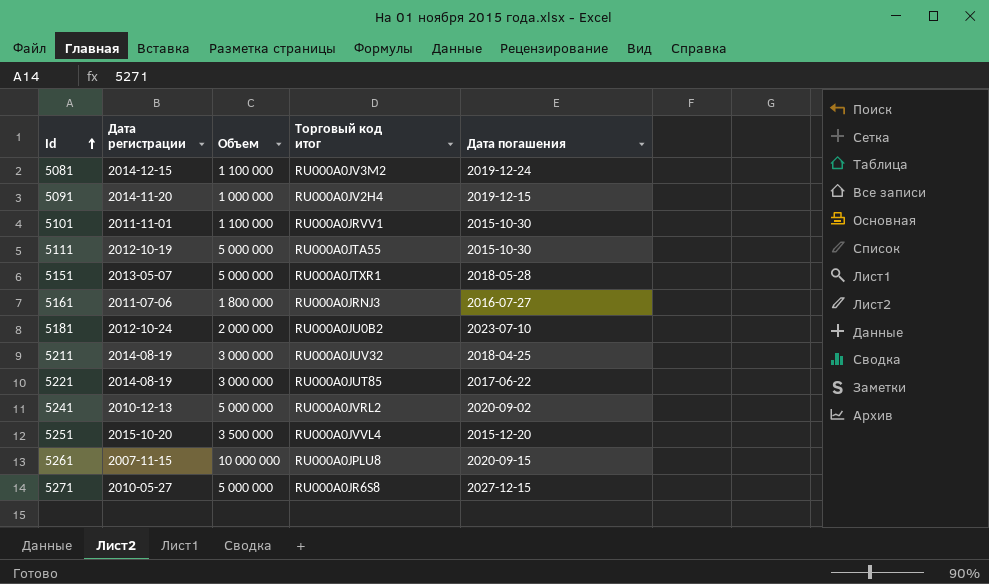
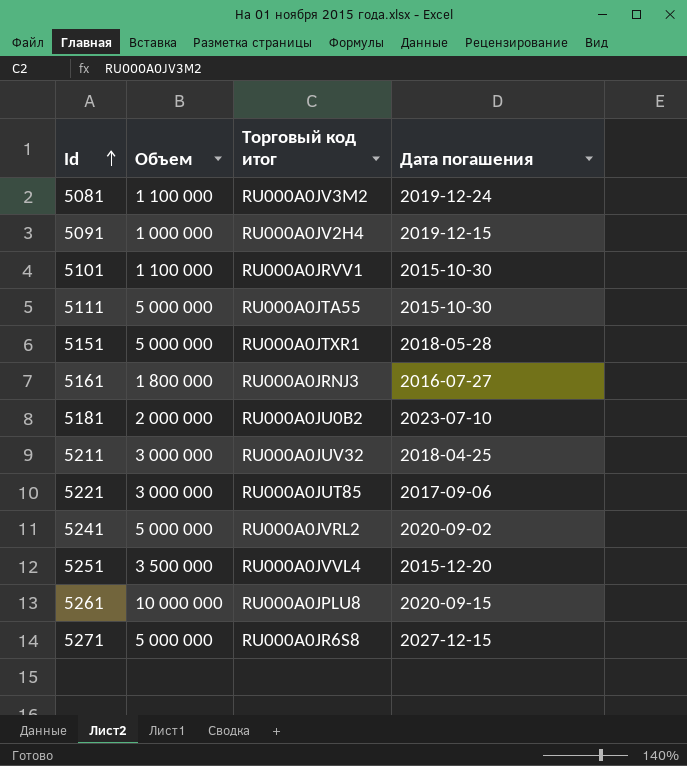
column Дата регистрации | position: 2 -> none
5221 | Дата погашения: 2017-06-22 -> 2017-09-06

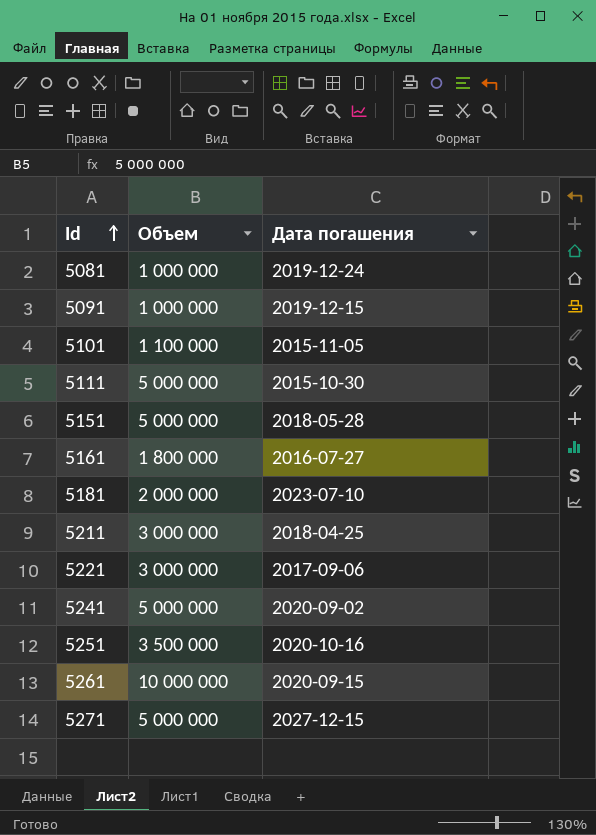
column Торговый код итог | position: 3 -> none
5081 | Объем: 1 100 000 -> 1 000 000
5101 | Дата погашения: 2015-10-30 -> 2015-11-05
5251 | Дата погашения: 2015-12-20 -> 2020-10-16

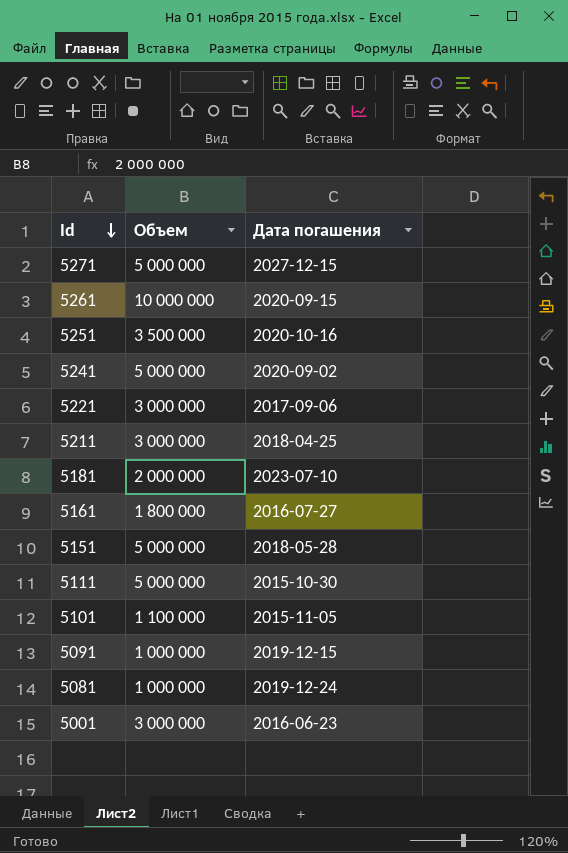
row order: Id ascending -> Id descending
row 5001: none -> 3 000 000 | 2016-06-23

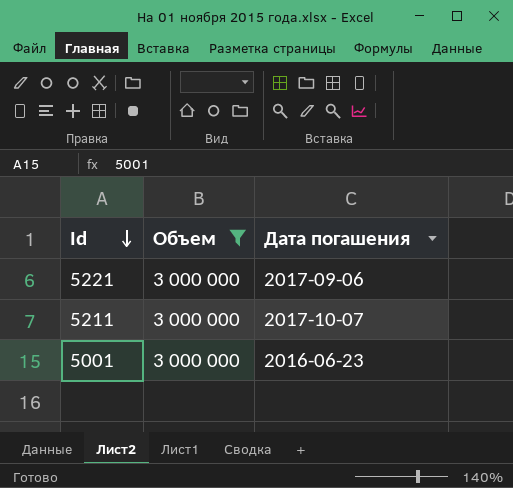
filter: none -> Объем = 3 000 000
5211 | Дата погашения: 2018-04-25 -> 2017-10-07

